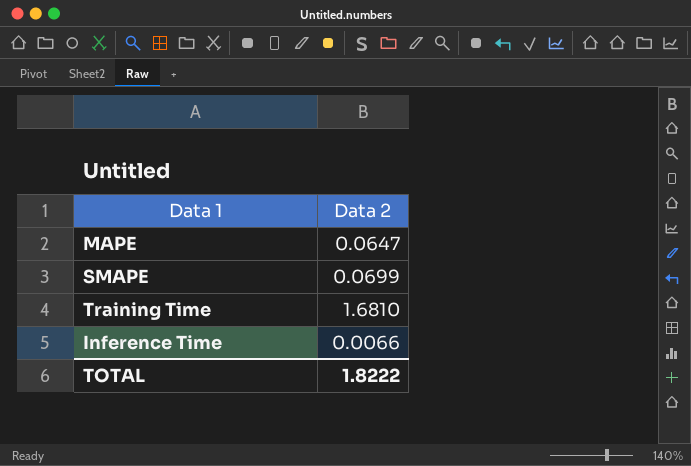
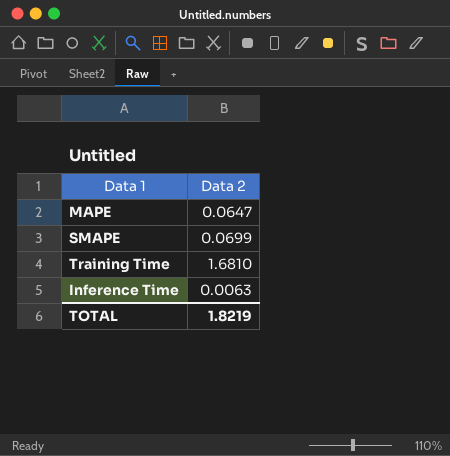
Inference Time | Data 2: 0.0066 -> 0.0063
TOTAL | Data 2: 1.8222 -> 1.8219

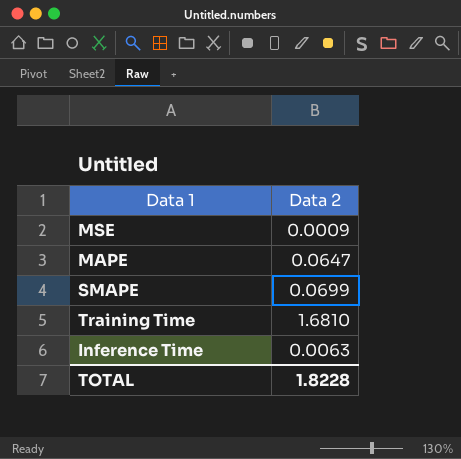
row MSE: none -> 0.0009
TOTAL | Data 2: 1.8219 -> 1.8228

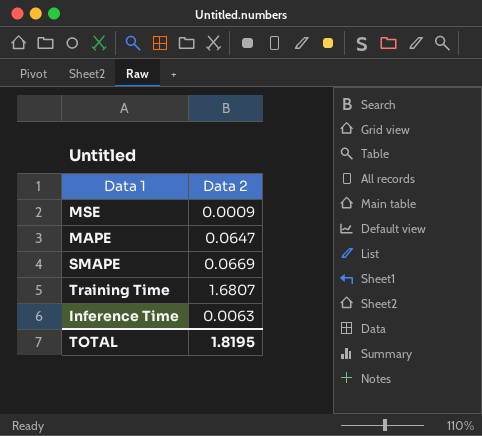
SMAPE | Data 2: 0.0699 -> 0.0669
Training Time | Data 2: 1.6810 -> 1.6807
TOTAL | Data 2: 1.8228 -> 1.8195

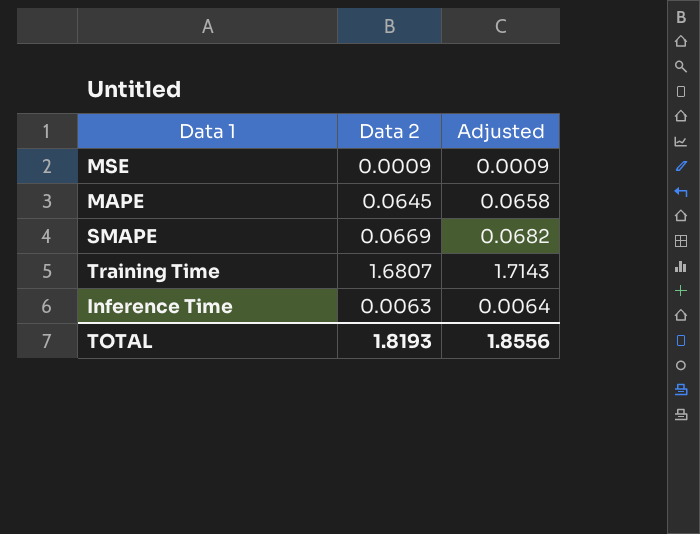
column Adjusted | formula: none -> [Data 2] * 1.02
MAPE | Data 2: 0.0647 -> 0.0645
TOTAL | Data 2: 1.8195 -> 1.8193

